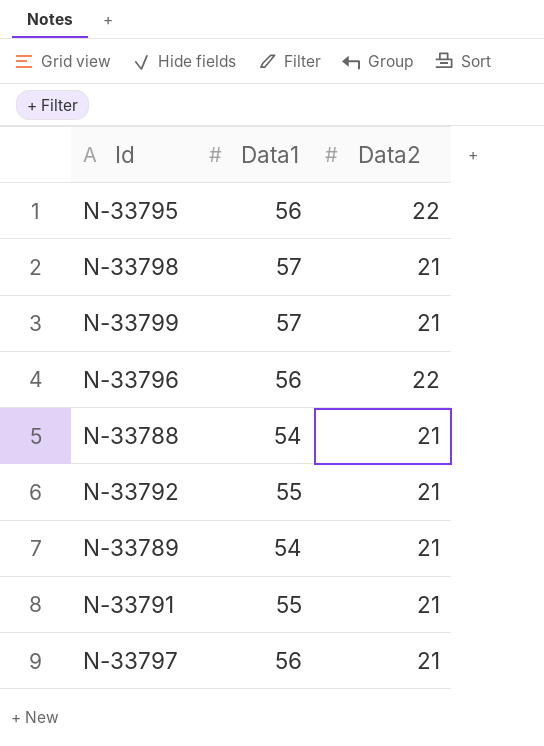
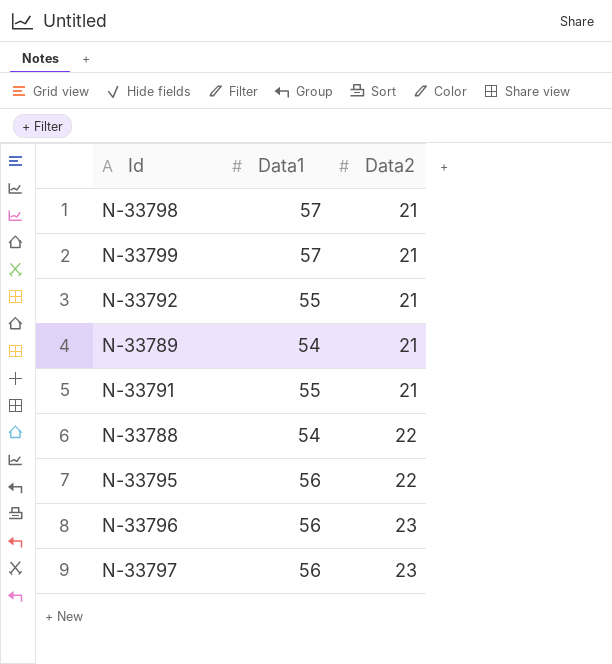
row order: none -> Data2 ascending
N-33788 | Data2: 21 -> 22
N-33796 | Data2: 22 -> 23
N-33797 | Data2: 21 -> 23

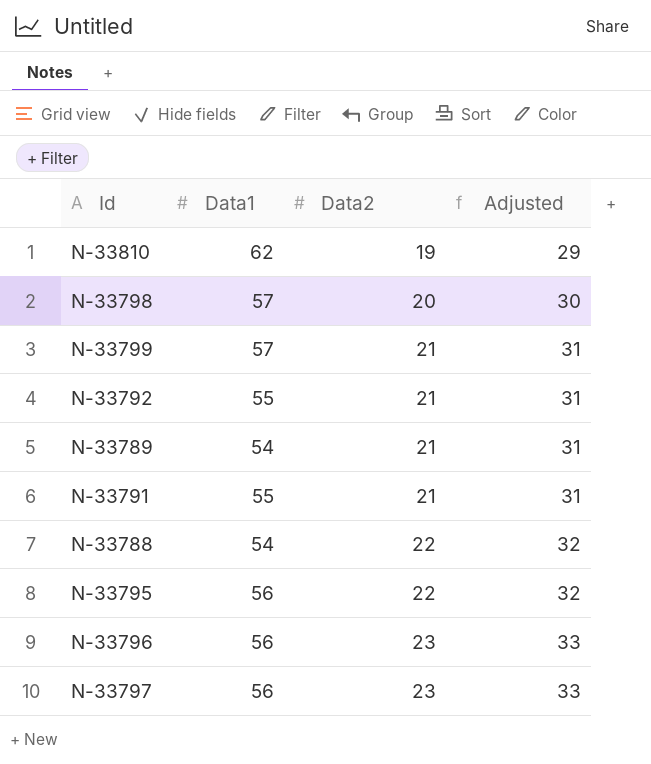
column Adjusted | formula: none -> [Data2] + 10
row N-33810: none -> 62 | 19 | 29
N-33798 | Data2: 21 -> 20

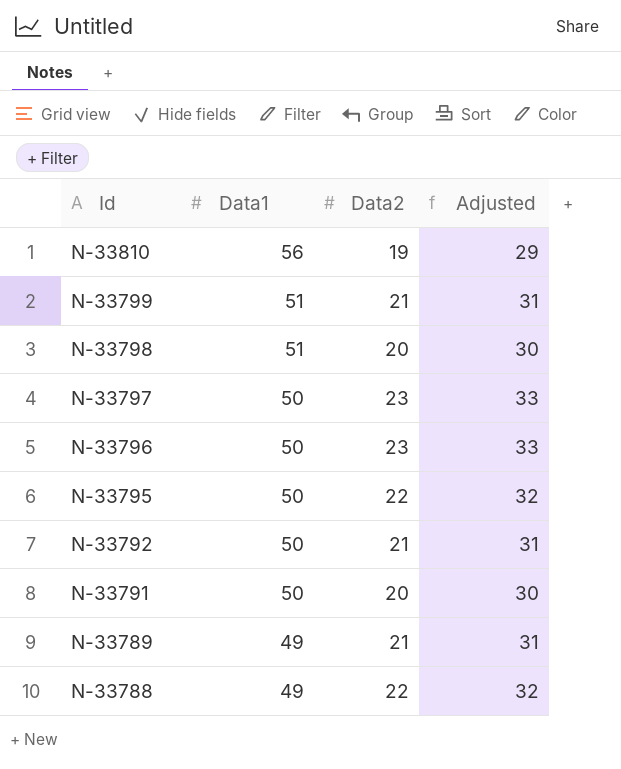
row order: Data2 ascending -> Id descending
N-33810 | Data1: 62 -> 56
N-33799 | Data1: 57 -> 51
N-33798 | Data1: 57 -> 51
N-33797 | Data1: 56 -> 50
N-33796 | Data1: 56 -> 50
N-33795 | Data1: 56 -> 50
N-33792 | Data1: 55 -> 50
N-33791 | Data1: 55 -> 50
N-33791 | Data2: 21 -> 20
N-33791 | Adjusted: 31 -> 30
N-33789 | Data1: 54 -> 49
N-33788 | Data1: 54 -> 49

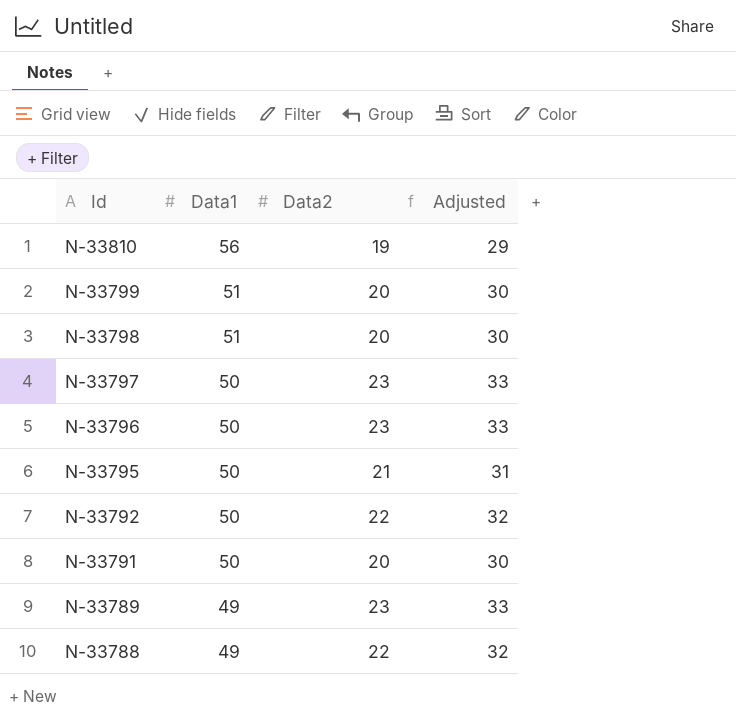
N-33799 | Data2: 21 -> 20
N-33799 | Adjusted: 31 -> 30
N-33795 | Data2: 22 -> 21
N-33795 | Adjusted: 32 -> 31
N-33792 | Data2: 21 -> 22
N-33792 | Adjusted: 31 -> 32
N-33789 | Data2: 21 -> 23
N-33789 | Adjusted: 31 -> 33

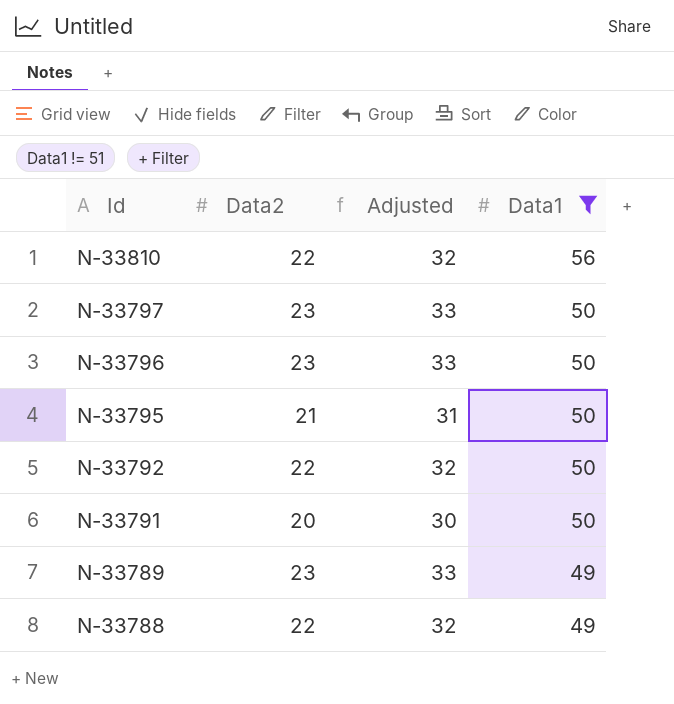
filter: none -> Data1 != 51
column Data1 | position: 2 -> 4
N-33810 | Data2: 19 -> 22
N-33810 | Adjusted: 29 -> 32

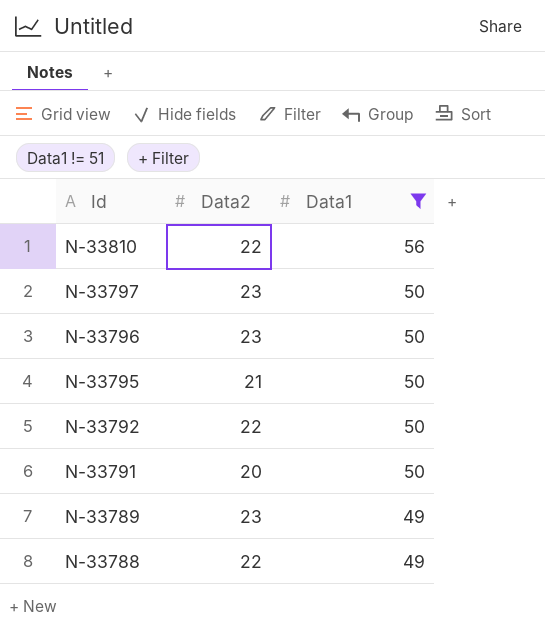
column Adjusted | formula: [Data2] + 10 -> none

